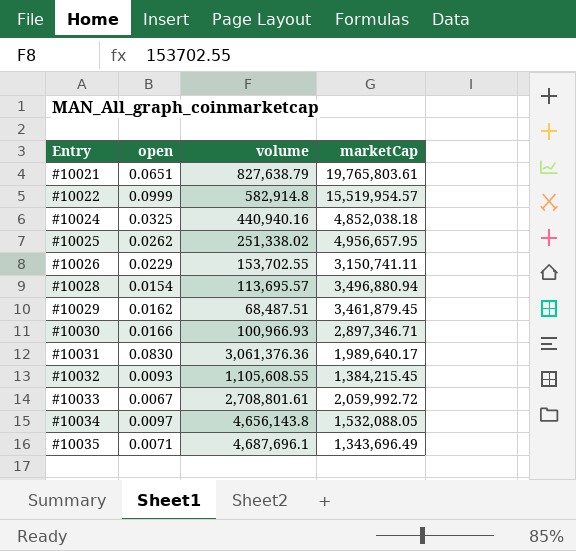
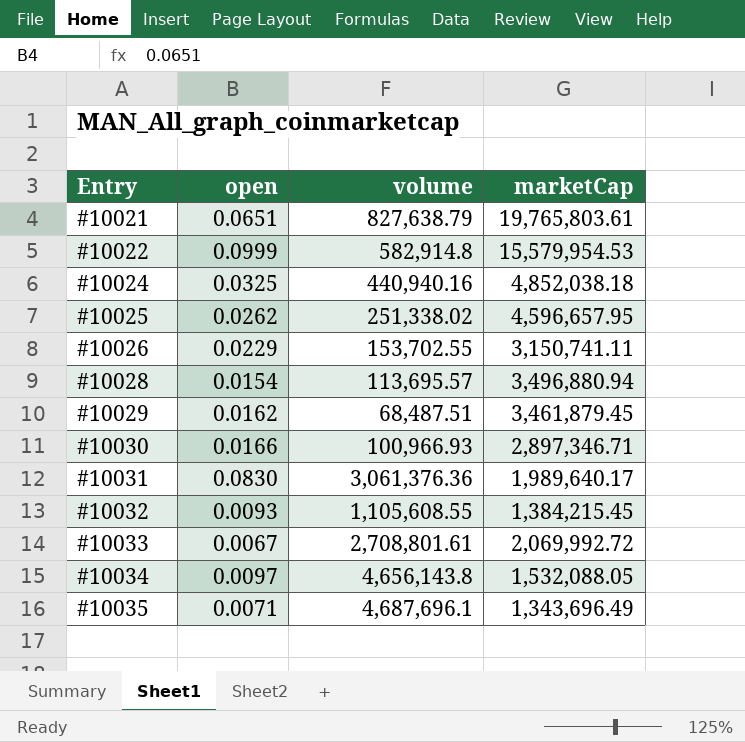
#10022 | marketCap: 15,519,954.57 -> 15,579,954.53
#10025 | marketCap: 4,956,657.95 -> 4,596,657.95
#10033 | marketCap: 2,059,992.72 -> 2,069,992.72

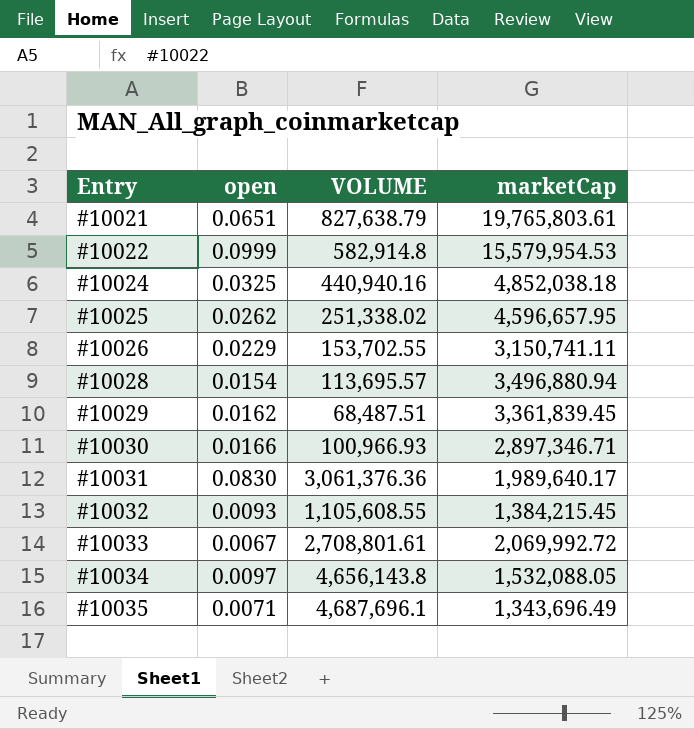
column name: volume -> VOLUME
#10029 | marketCap: 3,461,879.45 -> 3,361,839.45

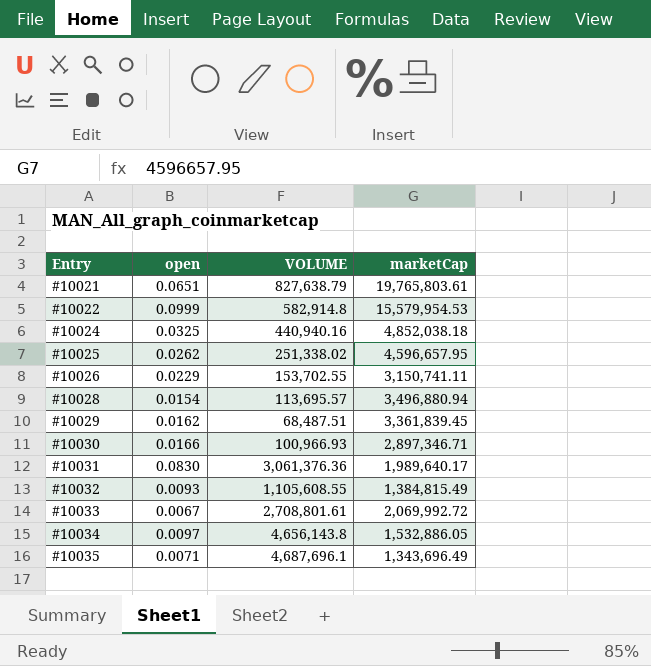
#10032 | marketCap: 1,384,215.45 -> 1,384,815.49
#10034 | marketCap: 1,532,088.05 -> 1,532,886.05

